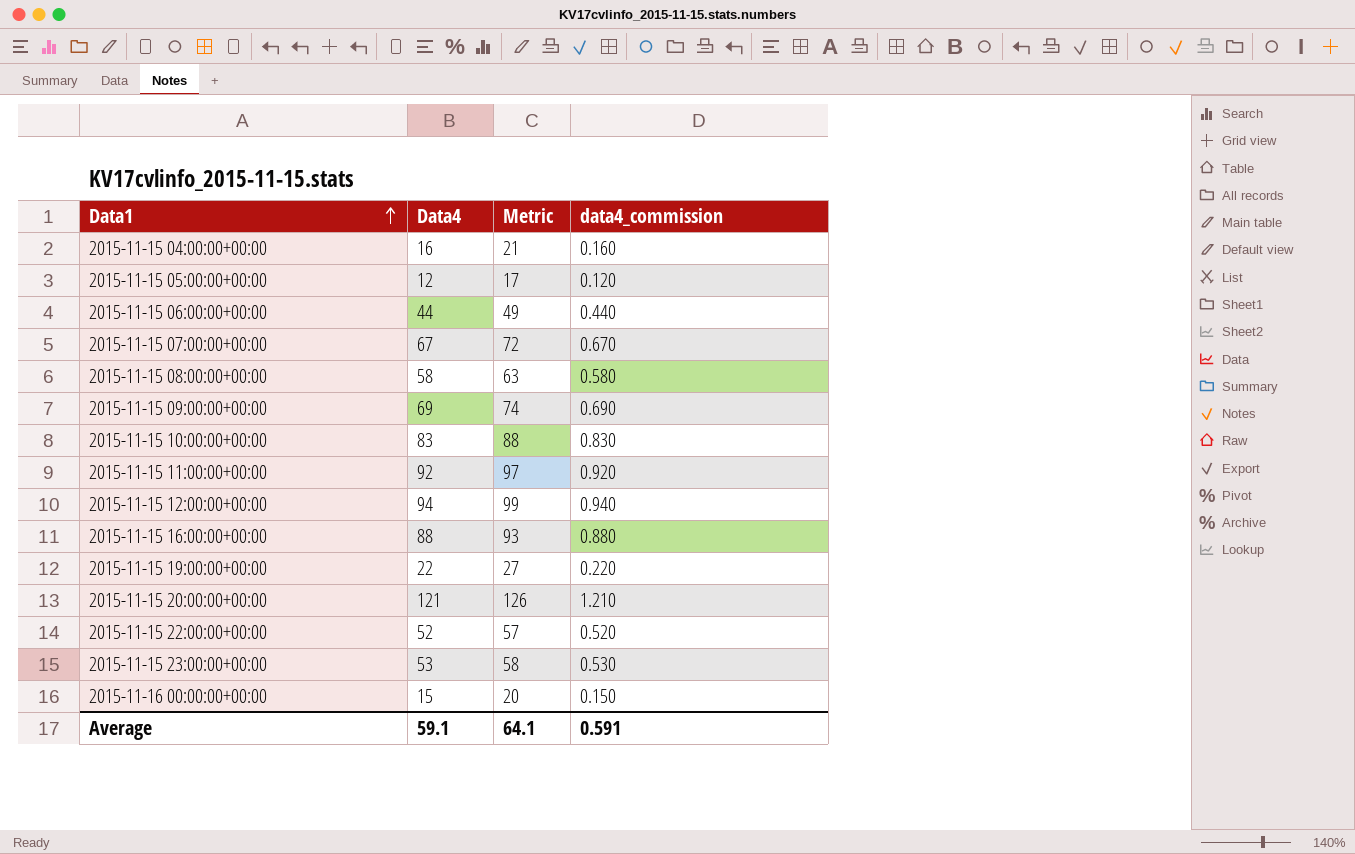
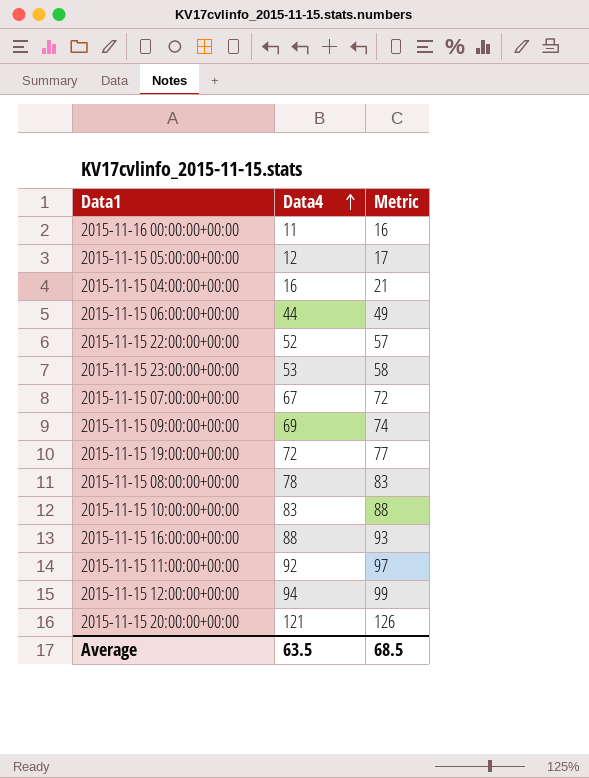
row order: Data1 ascending -> Data4 ascending
column data4_commission | formula: [Data4] * 0.01 -> none
2015-11-16 00:00:00+00:00 | Data4: 15 -> 11
2015-11-16 00:00:00+00:00 | Metric: 20 -> 16
2015-11-15 19:00:00+00:00 | Data4: 22 -> 72
2015-11-15 19:00:00+00:00 | Metric: 27 -> 77
2015-11-15 08:00:00+00:00 | Data4: 58 -> 78
2015-11-15 08:00:00+00:00 | Metric: 63 -> 83
Average | Data4: 59.1 -> 63.5
Average | Metric: 64.1 -> 68.5

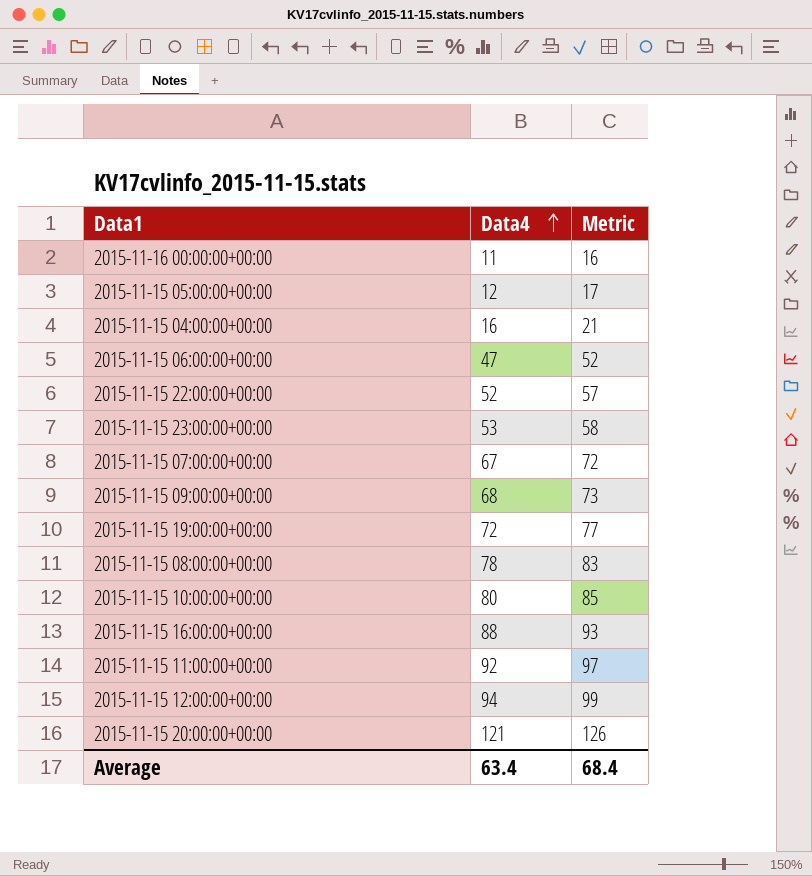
2015-11-15 06:00:00+00:00 | Data4: 44 -> 47
2015-11-15 06:00:00+00:00 | Metric: 49 -> 52
2015-11-15 09:00:00+00:00 | Data4: 69 -> 68
2015-11-15 09:00:00+00:00 | Metric: 74 -> 73
2015-11-15 10:00:00+00:00 | Data4: 83 -> 80
2015-11-15 10:00:00+00:00 | Metric: 88 -> 85
Average | Data4: 63.5 -> 63.4
Average | Metric: 68.5 -> 68.4

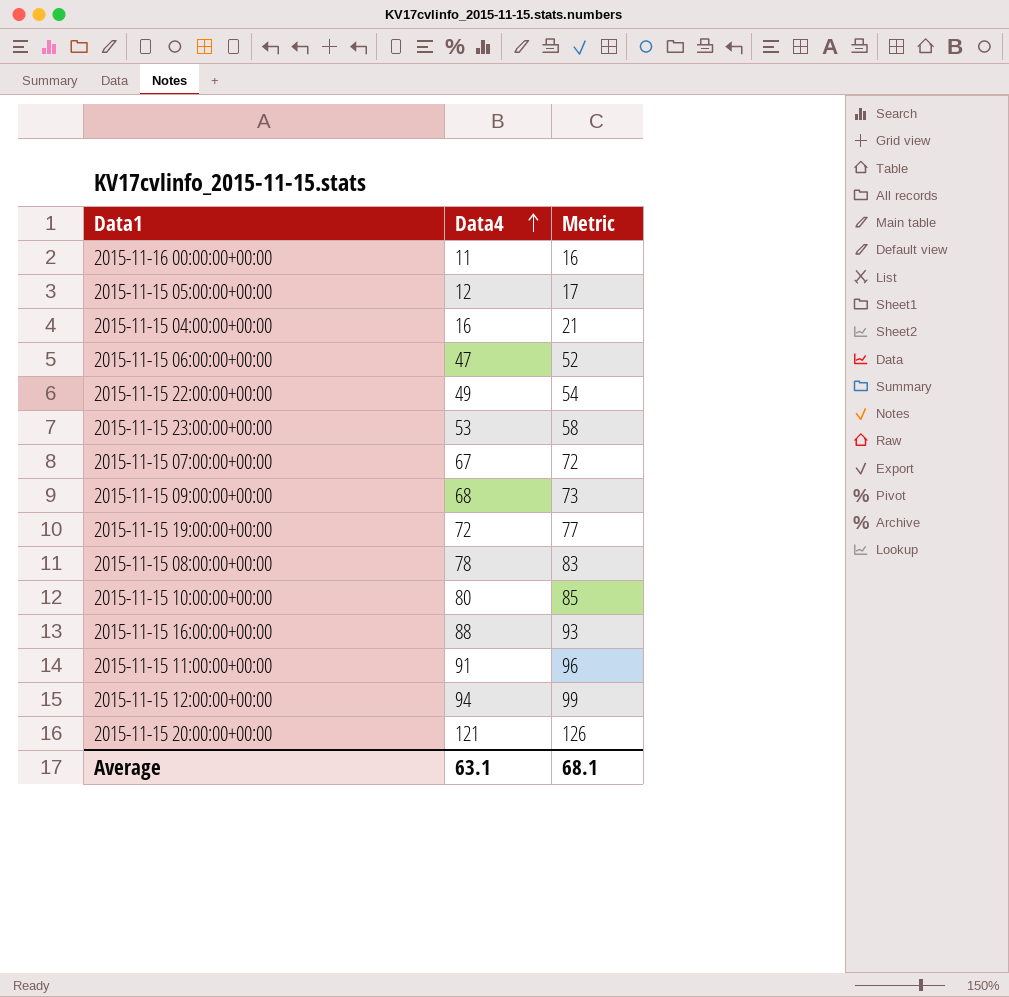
2015-11-15 22:00:00+00:00 | Data4: 52 -> 49
2015-11-15 22:00:00+00:00 | Metric: 57 -> 54
2015-11-15 11:00:00+00:00 | Data4: 92 -> 91
2015-11-15 11:00:00+00:00 | Metric: 97 -> 96
Average | Data4: 63.4 -> 63.1
Average | Metric: 68.4 -> 68.1

